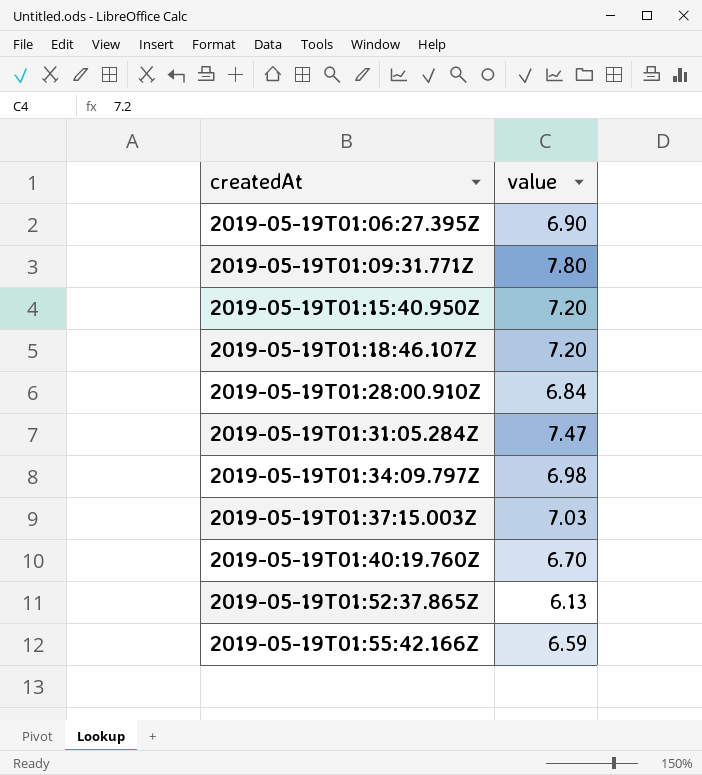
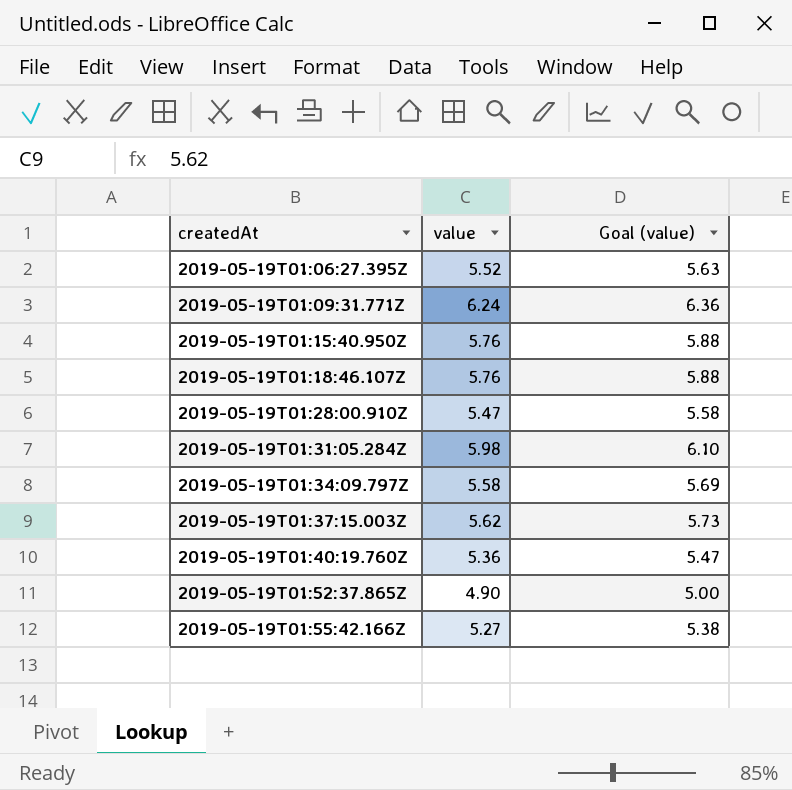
column Goal (value) | formula: none -> [value] * 1.02
2019-05-19T01:06:27.395Z | value: 6.90 -> 5.52
2019-05-19T01:09:31.771Z | value: 7.80 -> 6.24
2019-05-19T01:15:40.950Z | value: 7.20 -> 5.76
2019-05-19T01:18:46.107Z | value: 7.20 -> 5.76
2019-05-19T01:28:00.910Z | value: 6.84 -> 5.47
2019-05-19T01:31:05.284Z | value: 7.47 -> 5.98
2019-05-19T01:34:09.797Z | value: 6.98 -> 5.58
2019-05-19T01:37:15.003Z | value: 7.03 -> 5.62
2019-05-19T01:40:19.760Z | value: 6.70 -> 5.36
2019-05-19T01:52:37.865Z | value: 6.13 -> 4.90
2019-05-19T01:55:42.166Z | value: 6.59 -> 5.27

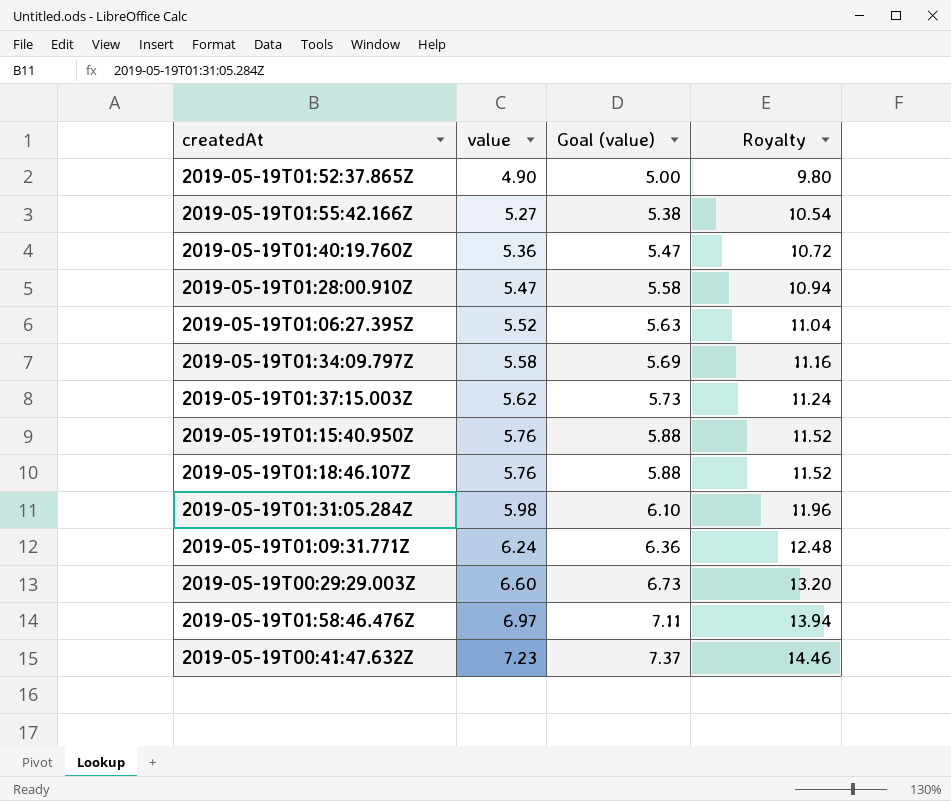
row order: createdAt ascending -> value ascending
column Royalty | formula: none -> [value] * 2
row 2019-05-19T00:29:29.003Z: none -> 6.60 | 6.73 | 13.20
row 2019-05-19T01:58:46.476Z: none -> 6.97 | 7.11 | 13.94
row 2019-05-19T00:41:47.632Z: none -> 7.23 | 7.37 | 14.46

